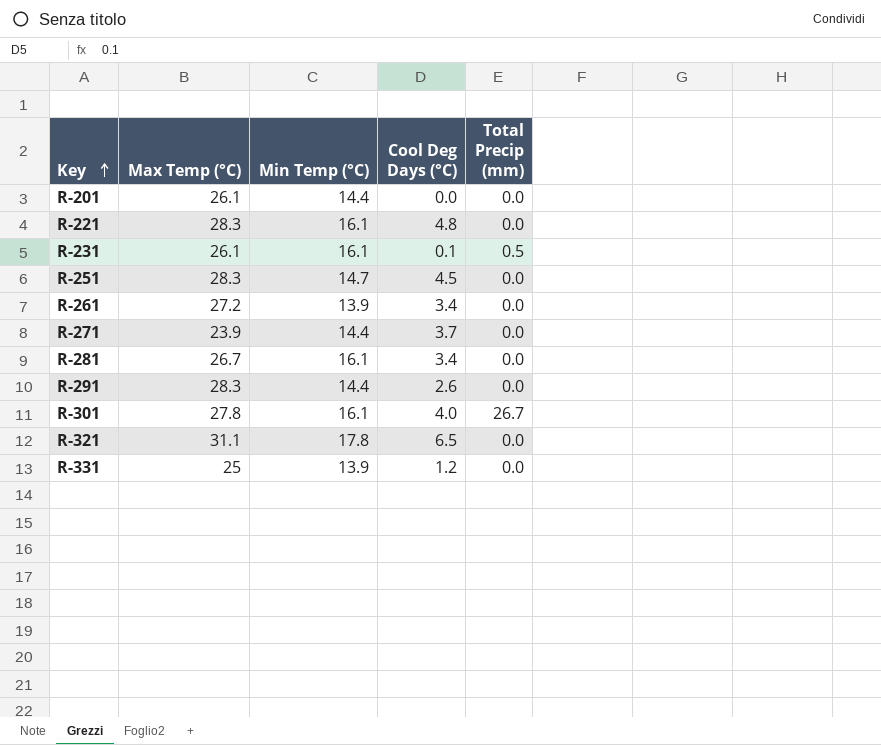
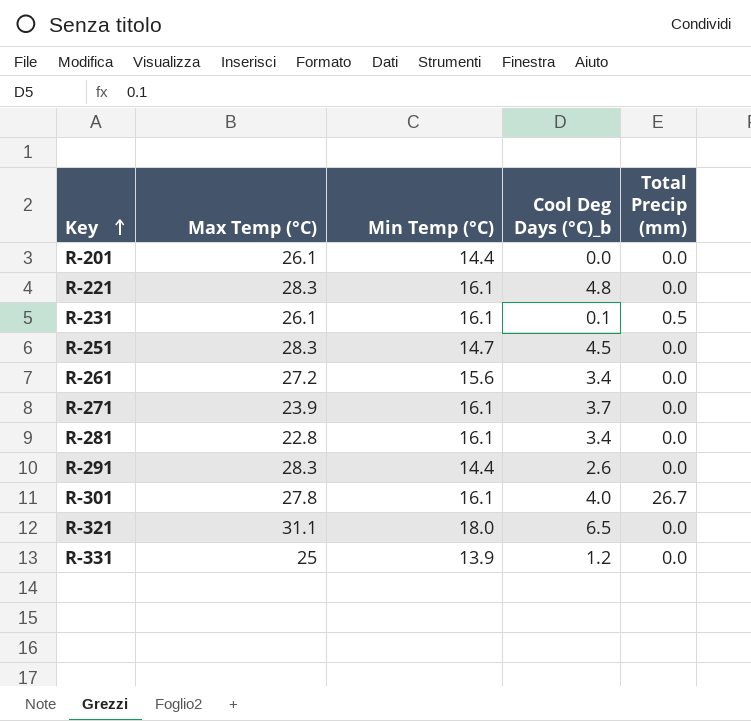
column name: Cool Deg Days (°C) -> Cool Deg Days (°C)_b
R-261 | Min Temp (°C): 13.9 -> 15.6
R-271 | Min Temp (°C): 14.4 -> 16.1
R-281 | Max Temp (°C): 26.7 -> 22.8
R-321 | Min Temp (°C): 17.8 -> 18.0

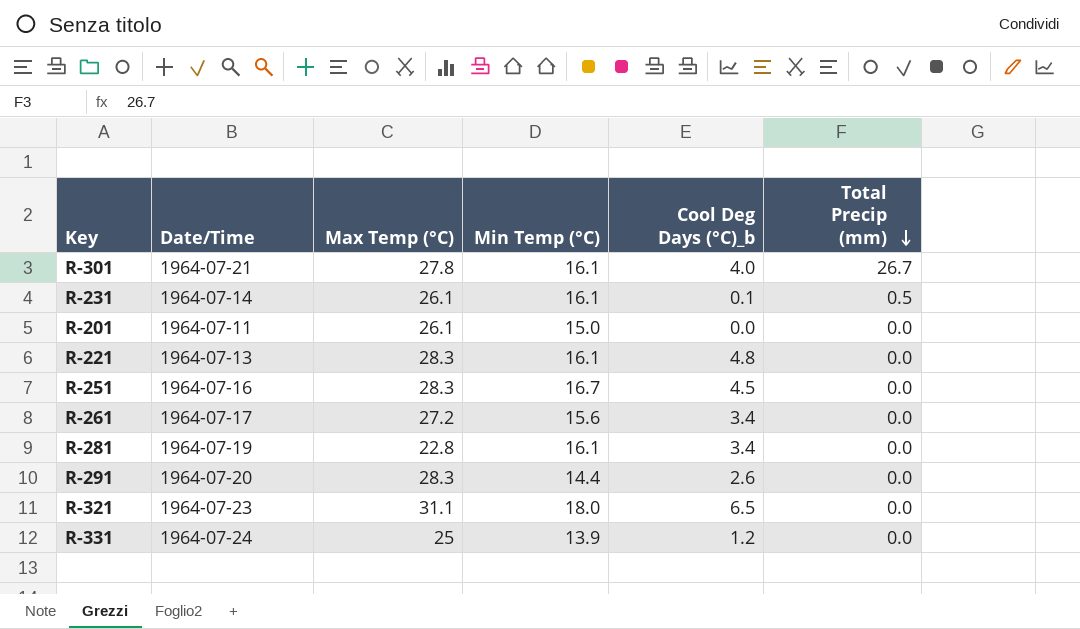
row order: Key ascending -> Total Precip (mm) descending
column Date/Time | position: none -> 2
row R-271: 23.9 | 16.1 | 3.7 | 0.0 -> none
R-201 | Min Temp (°C): 14.4 -> 15.0
R-251 | Min Temp (°C): 14.7 -> 16.7

